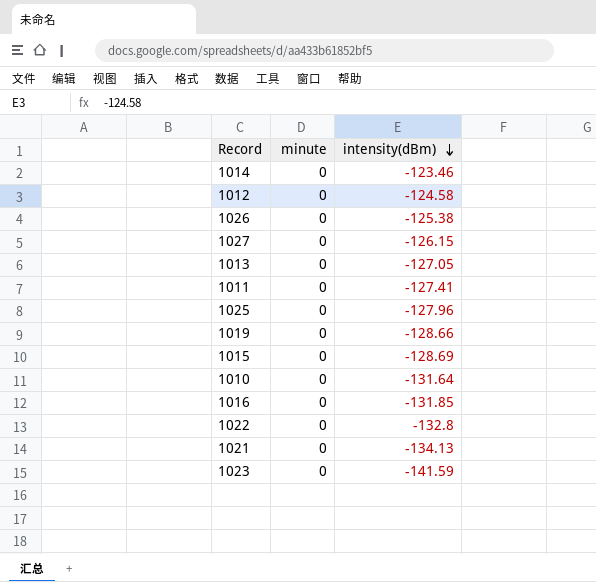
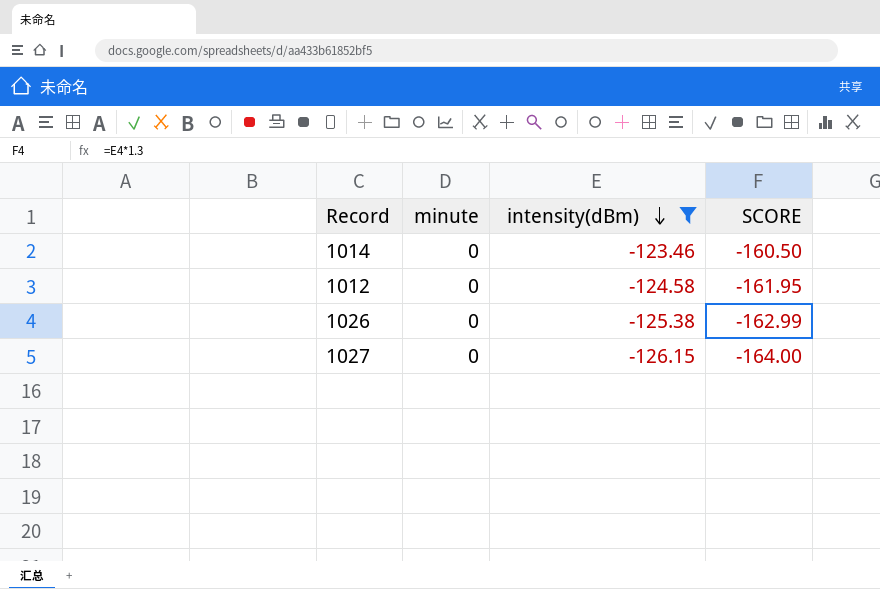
filter: none -> intensity(dBm) >= -126.15
column SCORE | formula: none -> [intensity(dBm)] * 1.3

